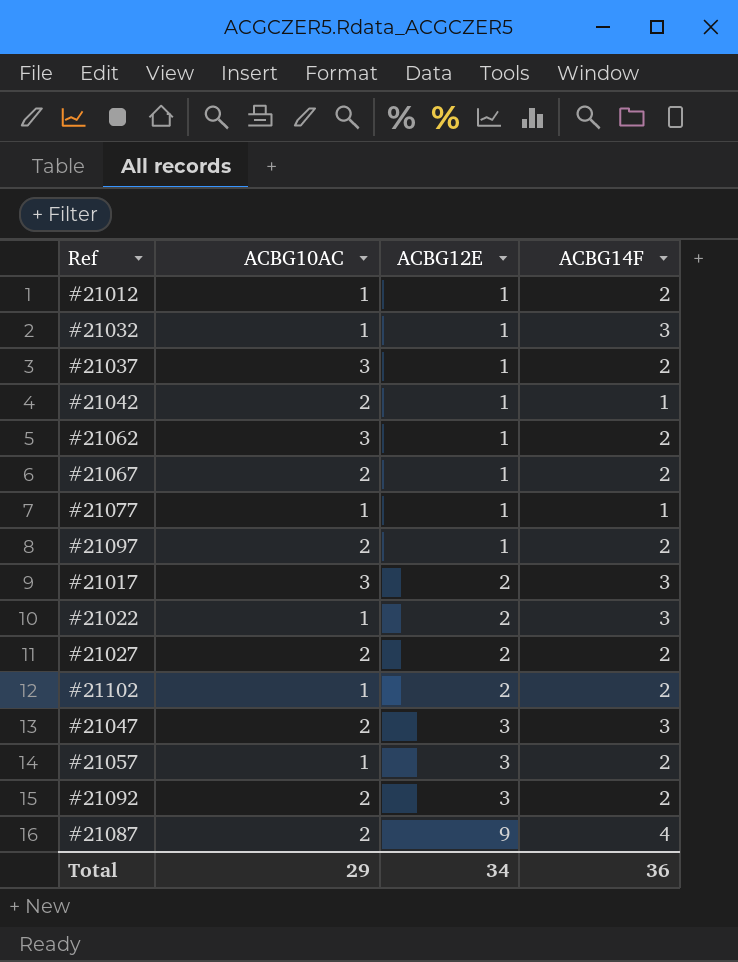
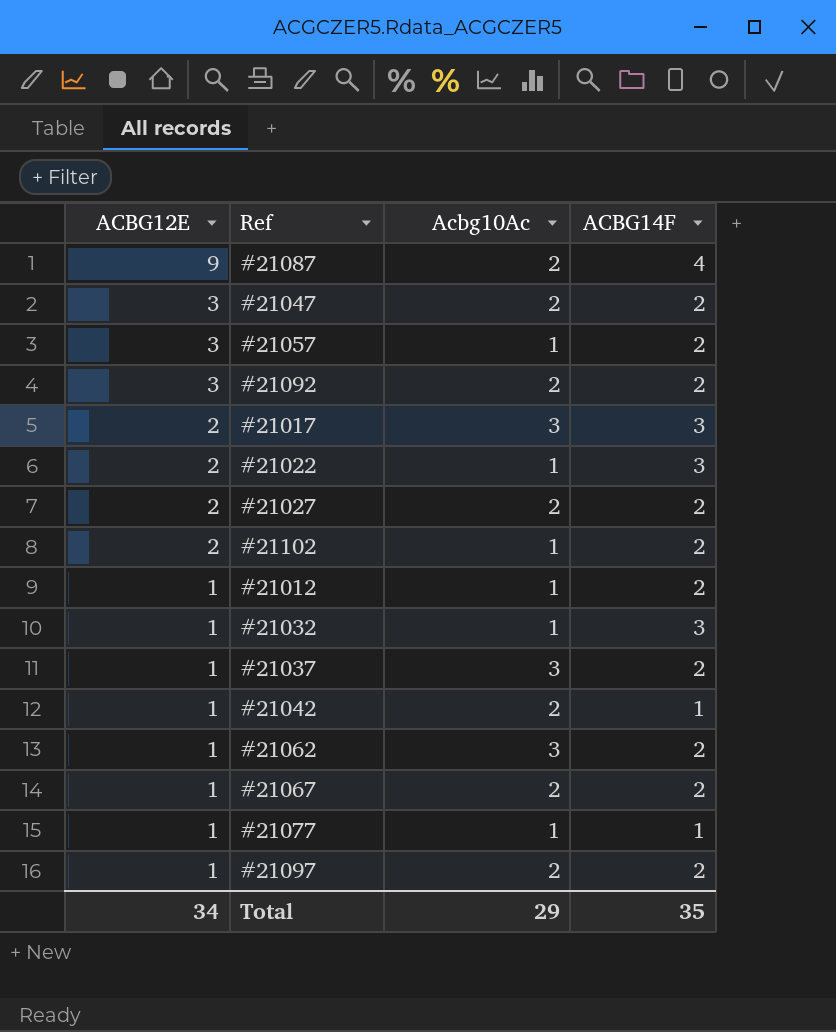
row order: ACBG12E ascending -> ACBG12E descending
column ACBG12E | position: 3 -> 1
column name: ACBG10AC -> Acbg10Ac
#21047 | ACBG14F: 3 -> 2
Total | ACBG14F: 36 -> 35

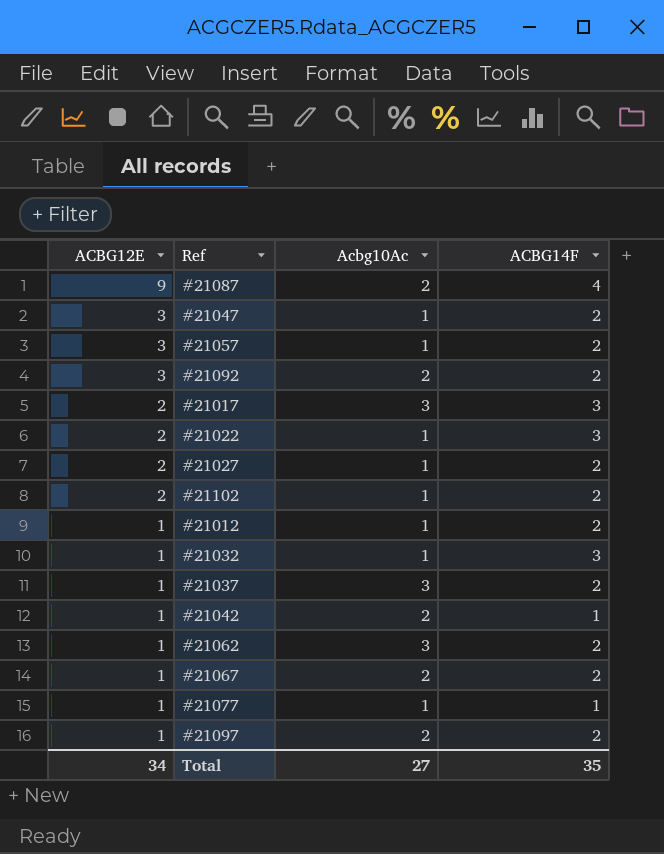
#21047 | Acbg10Ac: 2 -> 1
#21027 | Acbg10Ac: 2 -> 1
Total | Acbg10Ac: 29 -> 27

